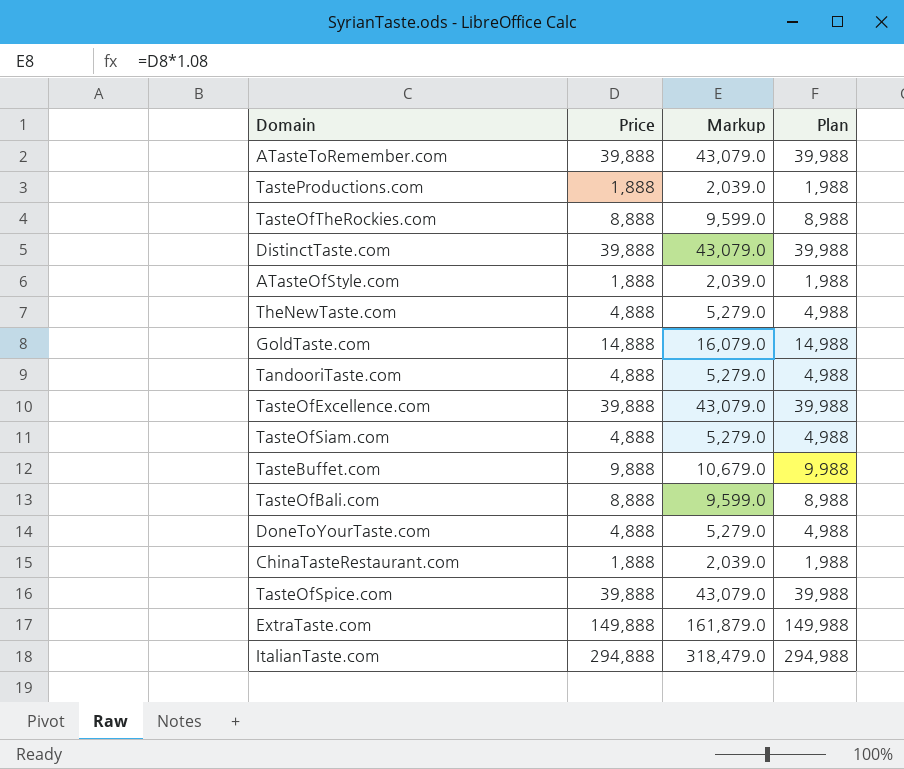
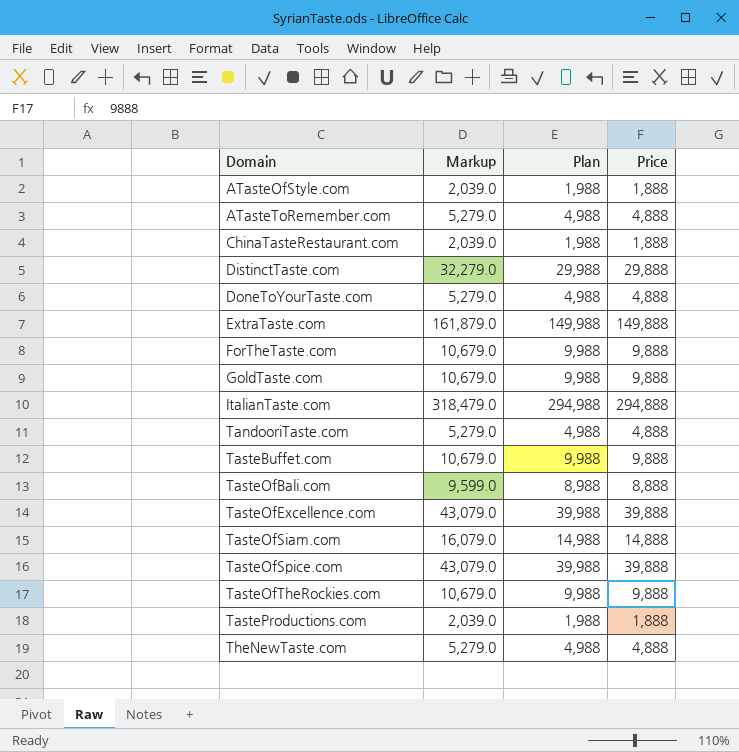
row order: none -> Domain ascending
column Price | position: 2 -> 4
ATasteToRemember.com | Markup: 43,079.0 -> 5,279.0
ATasteToRemember.com | Plan: 39,988 -> 4,988
ATasteToRemember.com | Price: 39,888 -> 4,888
DistinctTaste.com | Markup: 43,079.0 -> 32,279.0
DistinctTaste.com | Plan: 39,988 -> 29,988
DistinctTaste.com | Price: 39,888 -> 29,888
row ForTheTaste.com: none -> 10,679.0 | 9,988 | 9,888
GoldTaste.com | Markup: 16,079.0 -> 10,679.0
GoldTaste.com | Plan: 14,988 -> 9,988
GoldTaste.com | Price: 14,888 -> 9,888
TasteOfSiam.com | Markup: 5,279.0 -> 16,079.0
TasteOfSiam.com | Plan: 4,988 -> 14,988
TasteOfSiam.com | Price: 4,888 -> 14,888
TasteOfTheRockies.com | Markup: 9,599.0 -> 10,679.0
TasteOfTheRockies.com | Plan: 8,988 -> 9,988
TasteOfTheRockies.com | Price: 8,888 -> 9,888

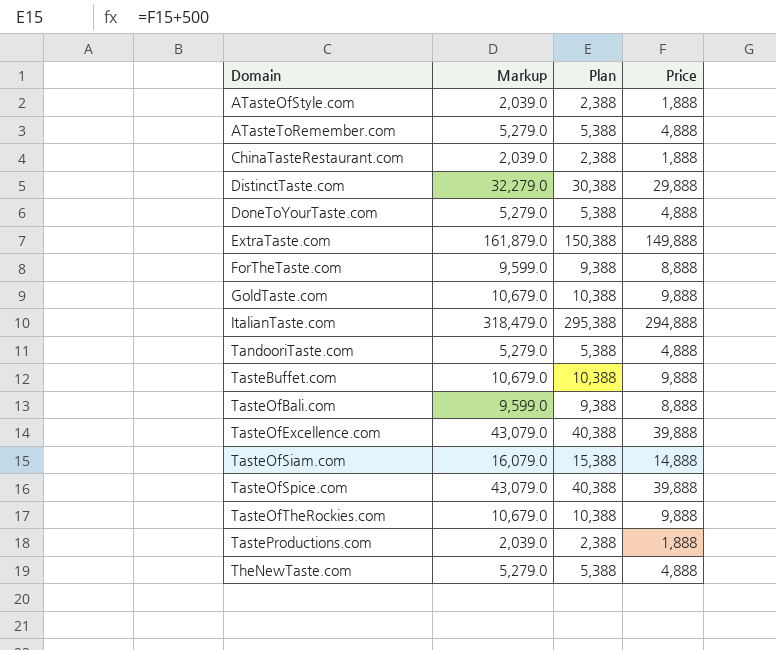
column Plan | formula: [Price] + 100 -> [Price] + 500
ForTheTaste.com | Markup: 10,679.0 -> 9,599.0
ForTheTaste.com | Price: 9,888 -> 8,888

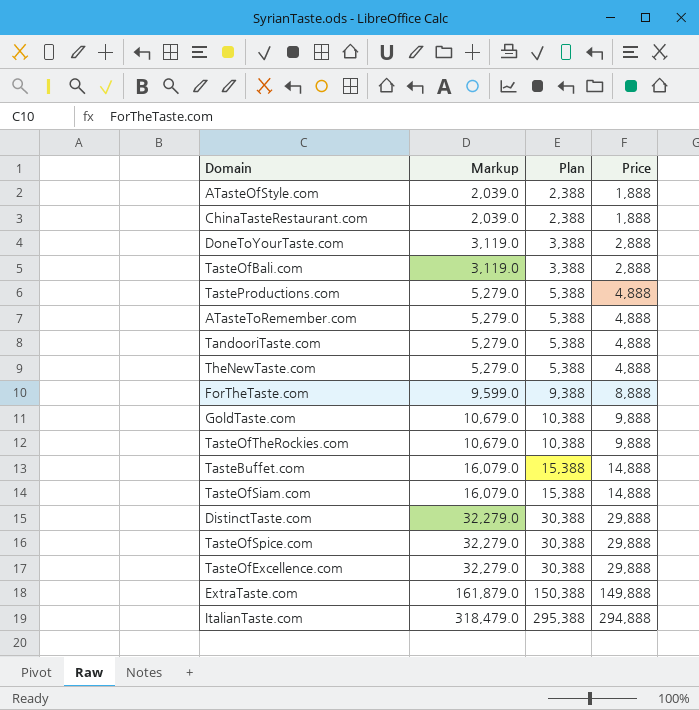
row order: Domain ascending -> Markup ascending
DoneToYourTaste.com | Markup: 5,279.0 -> 3,119.0
DoneToYourTaste.com | Plan: 5,388 -> 3,388
DoneToYourTaste.com | Price: 4,888 -> 2,888
TasteOfBali.com | Markup: 9,599.0 -> 3,119.0
TasteOfBali.com | Plan: 9,388 -> 3,388
TasteOfBali.com | Price: 8,888 -> 2,888
TasteProductions.com | Markup: 2,039.0 -> 5,279.0
TasteProductions.com | Plan: 2,388 -> 5,388
TasteProductions.com | Price: 1,888 -> 4,888
TasteBuffet.com | Markup: 10,679.0 -> 16,079.0
TasteBuffet.com | Plan: 10,388 -> 15,388
TasteBuffet.com | Price: 9,888 -> 14,888
TasteOfSpice.com | Markup: 43,079.0 -> 32,279.0
TasteOfSpice.com | Plan: 40,388 -> 30,388
TasteOfSpice.com | Price: 39,888 -> 29,888
TasteOfExcellence.com | Markup: 43,079.0 -> 32,279.0
TasteOfExcellence.com | Plan: 40,388 -> 30,388
TasteOfExcellence.com | Price: 39,888 -> 29,888

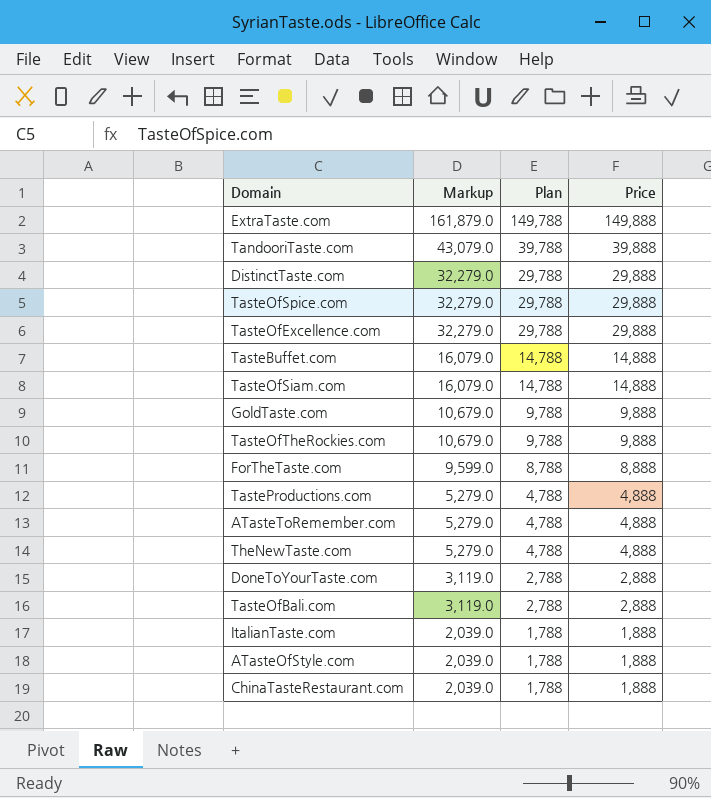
row order: Markup ascending -> Markup descending
column Plan | formula: [Price] + 500 -> [Price] - 100
TandooriTaste.com | Markup: 5,279.0 -> 43,079.0
TandooriTaste.com | Price: 4,888 -> 39,888
ItalianTaste.com | Markup: 318,479.0 -> 2,039.0
ItalianTaste.com | Price: 294,888 -> 1,888

